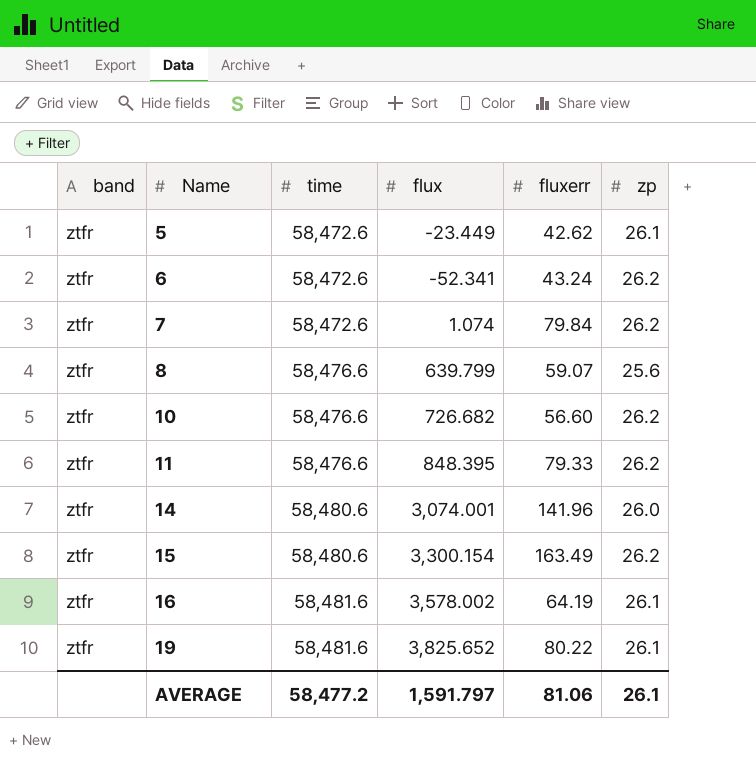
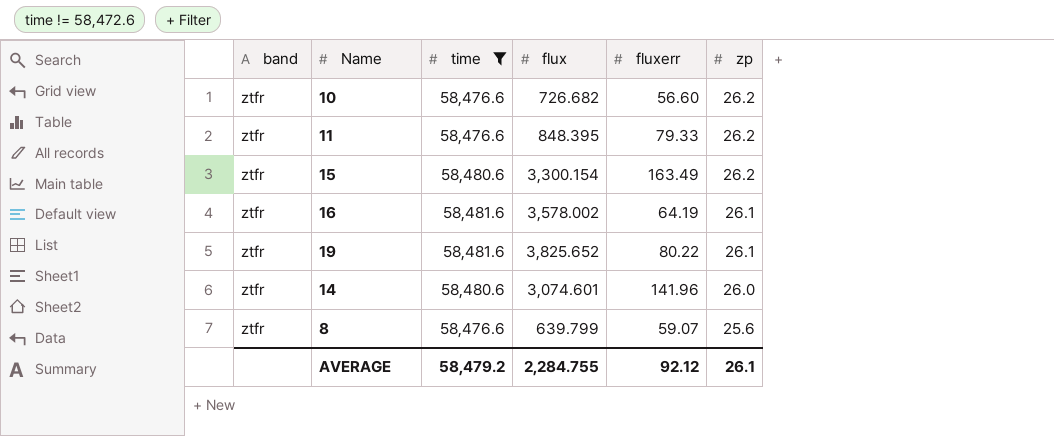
filter: none -> time != 58,472.6
row order: Name ascending -> zp descending
14 | flux: 3,074.001 -> 3,074.601
AVERAGE | time: 58,477.2 -> 58,479.2
AVERAGE | flux: 1,591.797 -> 2,284.755
AVERAGE | fluxerr: 81.06 -> 92.12

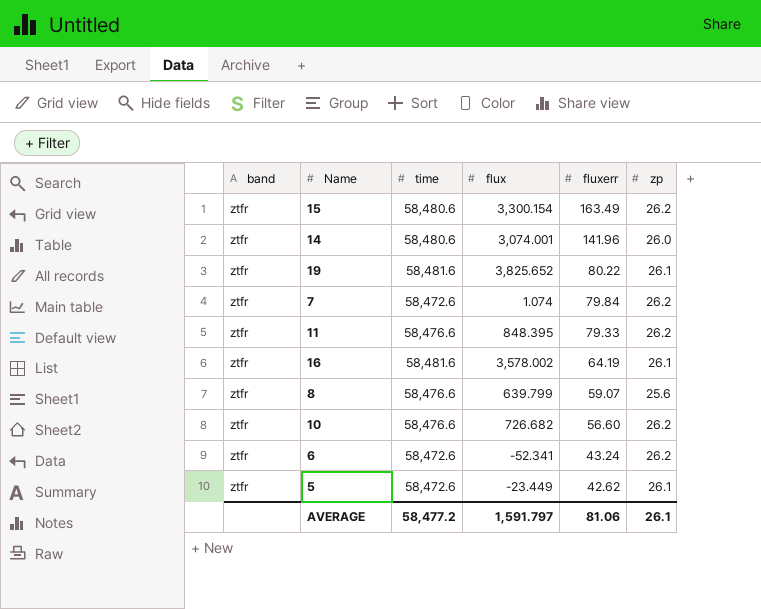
filter: time != 58,472.6 -> none
row order: zp descending -> fluxerr descending
14 | flux: 3,074.601 -> 3,074.001
AVERAGE | time: 58,479.2 -> 58,477.2
AVERAGE | flux: 2,284.755 -> 1,591.797
AVERAGE | fluxerr: 92.12 -> 81.06

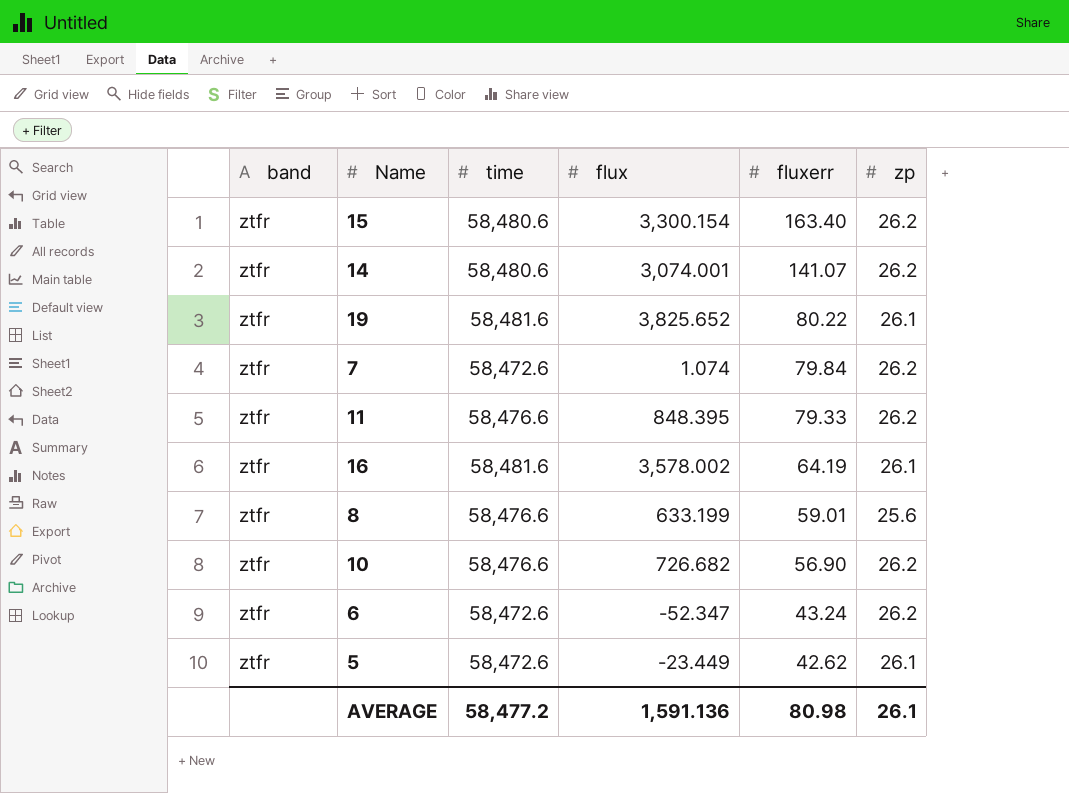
15 | fluxerr: 163.49 -> 163.40
14 | fluxerr: 141.96 -> 141.07
14 | zp: 26.0 -> 26.2
8 | flux: 639.799 -> 633.199
8 | fluxerr: 59.07 -> 59.01
10 | fluxerr: 56.60 -> 56.90
6 | flux: -52.341 -> -52.347
AVERAGE | flux: 1,591.797 -> 1,591.136
AVERAGE | fluxerr: 81.06 -> 80.98

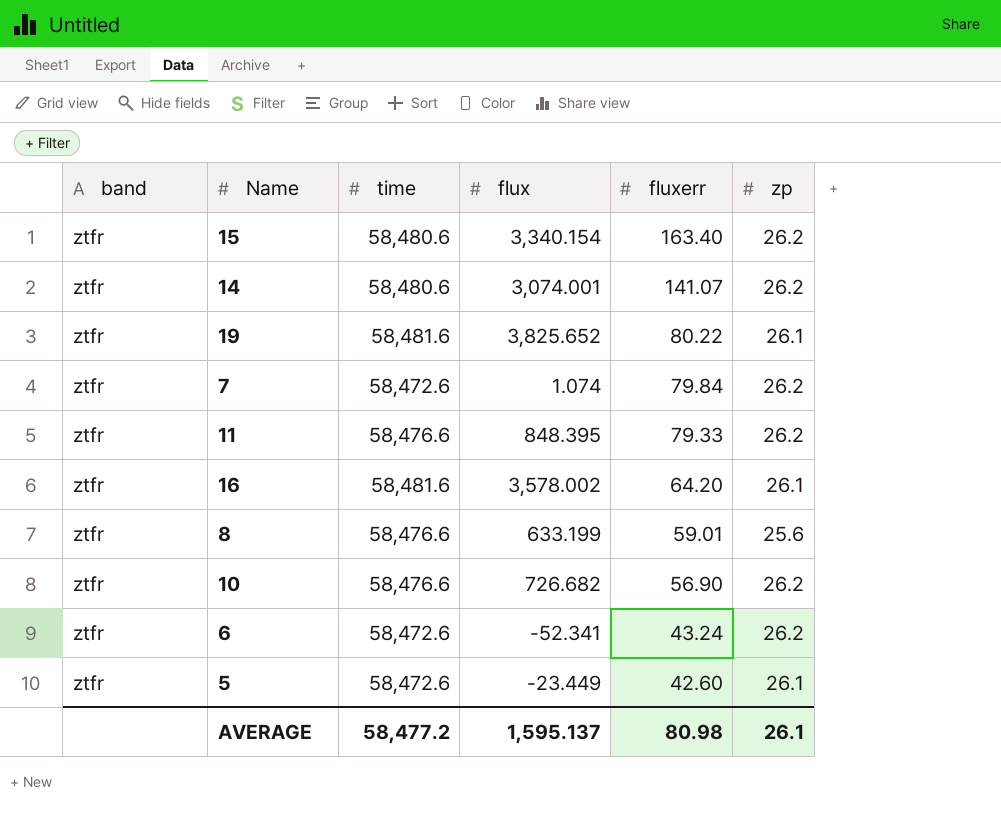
15 | flux: 3,300.154 -> 3,340.154
16 | fluxerr: 64.19 -> 64.20
6 | flux: -52.347 -> -52.341
5 | fluxerr: 42.62 -> 42.60
AVERAGE | flux: 1,591.136 -> 1,595.137

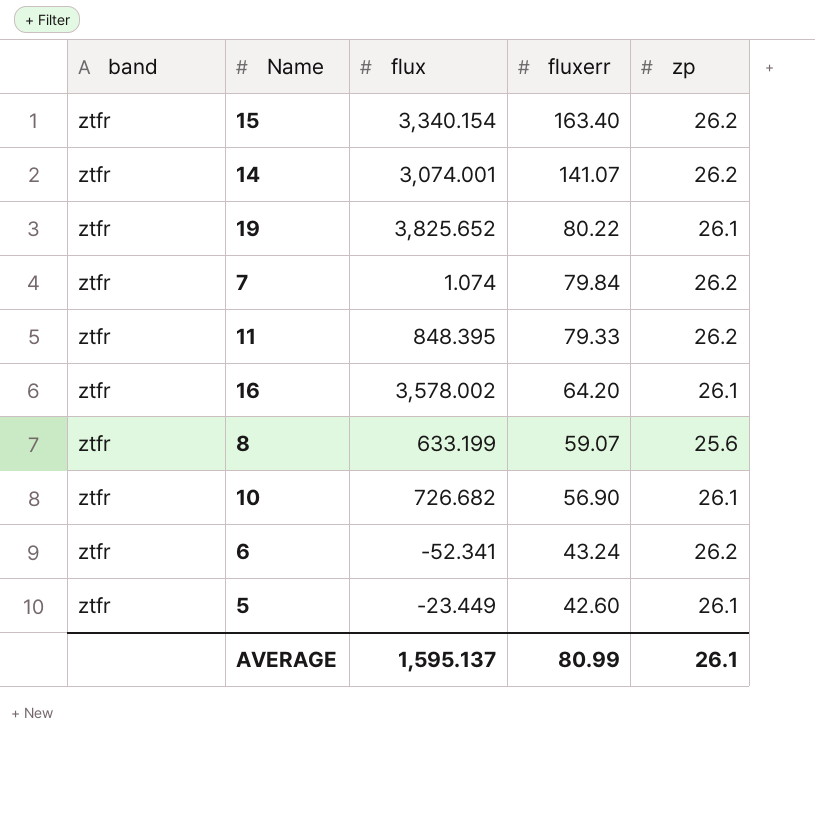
column time | position: 3 -> none
8 | fluxerr: 59.01 -> 59.07
10 | zp: 26.2 -> 26.1
AVERAGE | fluxerr: 80.98 -> 80.99

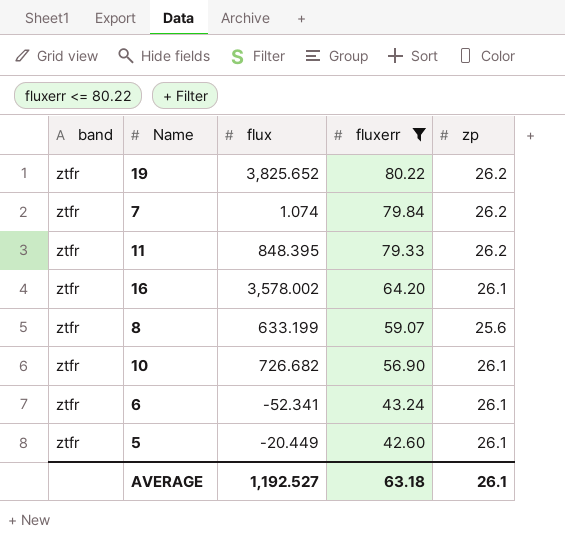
filter: none -> fluxerr <= 80.22
19 | zp: 26.1 -> 26.2
6 | zp: 26.2 -> 26.1
5 | flux: -23.449 -> -20.449
AVERAGE | flux: 1,595.137 -> 1,192.527
AVERAGE | fluxerr: 80.99 -> 63.18

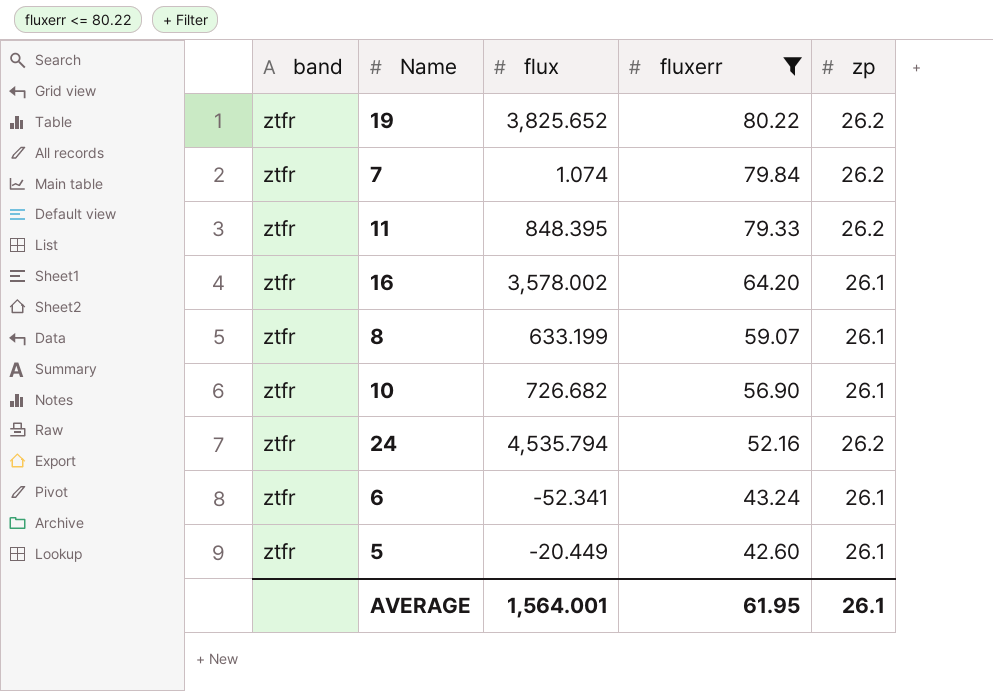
8 | zp: 25.6 -> 26.1
row 24: none -> ztfr | 4,535.794 | 52.16 | 26.2
AVERAGE | flux: 1,192.527 -> 1,564.001
AVERAGE | fluxerr: 63.18 -> 61.95

